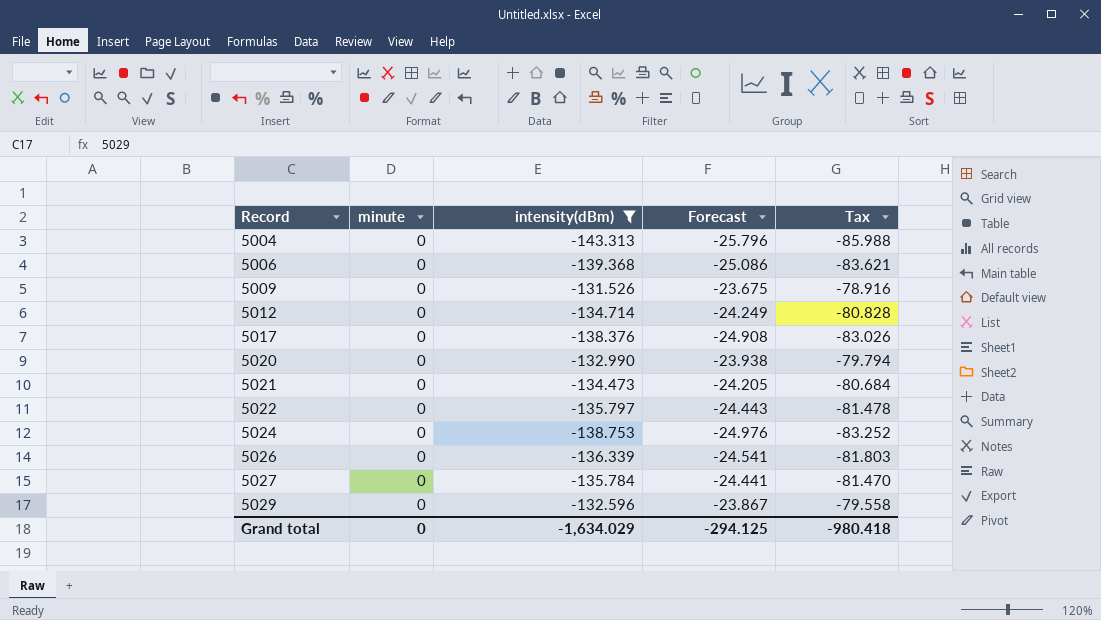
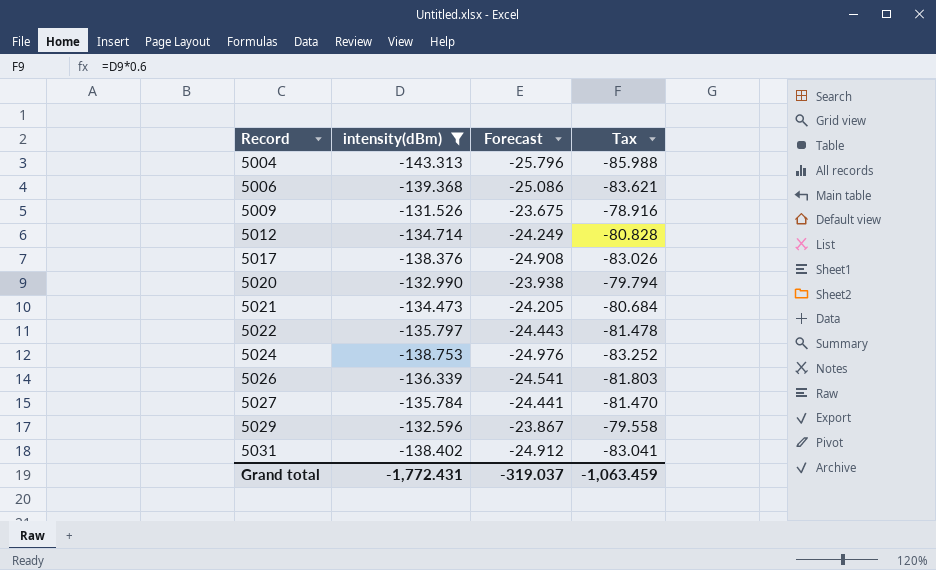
column minute | position: 2 -> none
row 5031: none -> -138.402 | -24.912 | -83.041
Grand total | intensity(dBm): -1,634.029 -> -1,772.431
Grand total | Forecast: -294.125 -> -319.037
Grand total | Tax: -980.418 -> -1,063.459

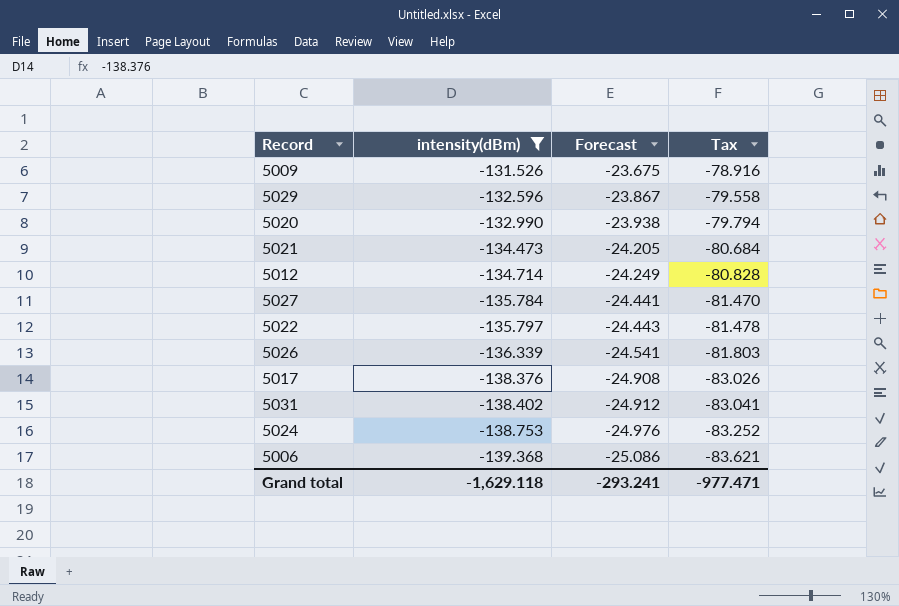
row order: Record ascending -> intensity(dBm) descending
row 5004: -143.313 | -25.796 | -85.988 -> none
Grand total | intensity(dBm): -1,772.431 -> -1,629.118
Grand total | Forecast: -319.037 -> -293.241
Grand total | Tax: -1,063.459 -> -977.471

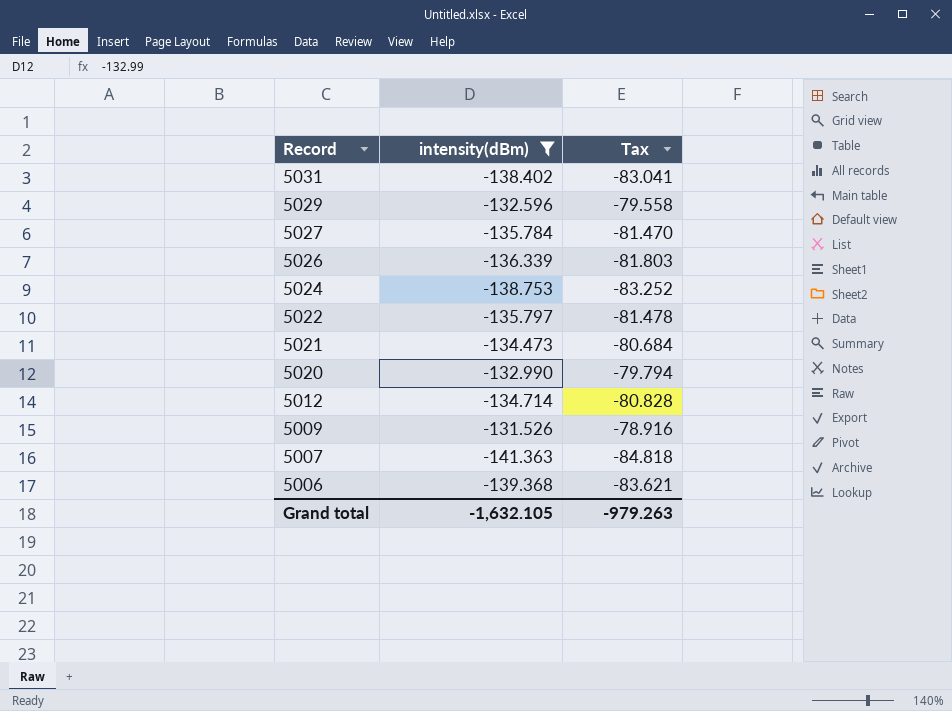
row order: intensity(dBm) descending -> Record descending
column Forecast | formula: [intensity(dBm)] * 0.18 -> none
row 5017: -138.376 | -24.908 | -83.026 -> none
row 5007: none -> -141.363 | -84.818
Grand total | intensity(dBm): -1,629.118 -> -1,632.105
Grand total | Tax: -977.471 -> -979.263

